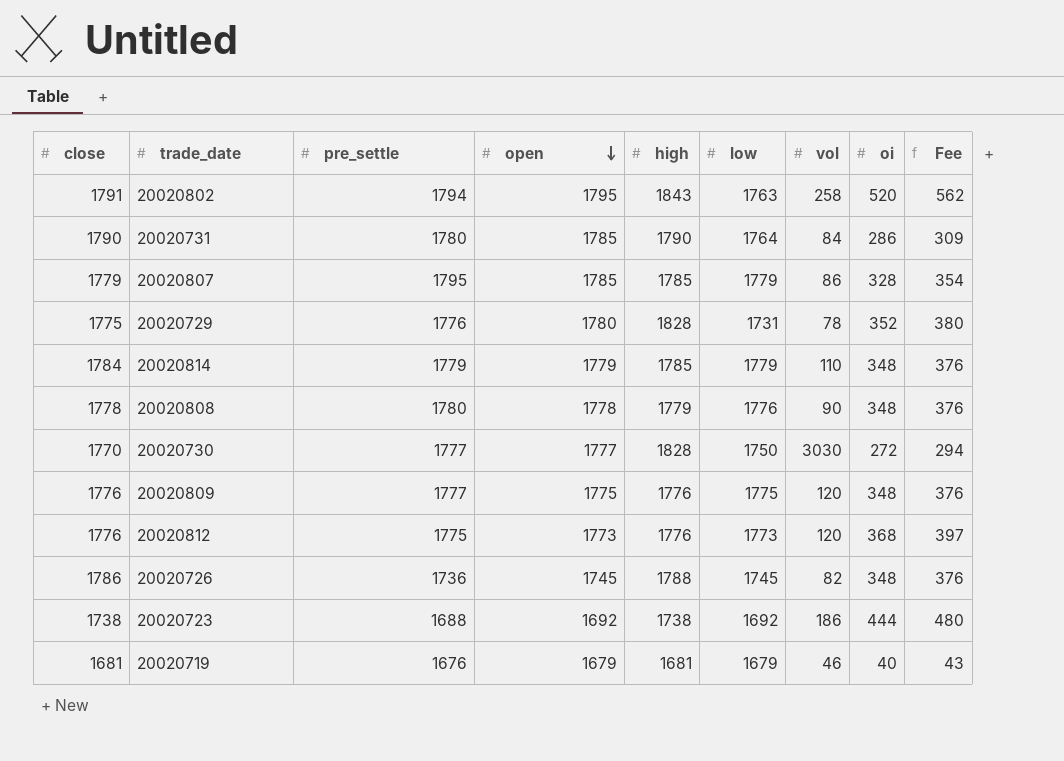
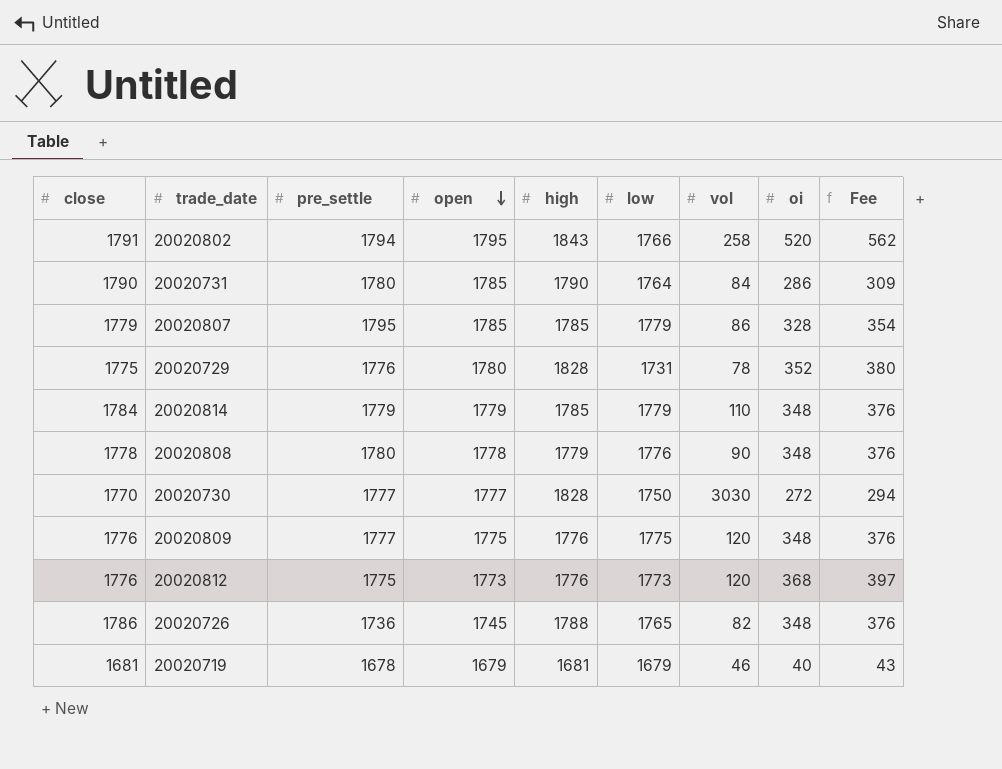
row 20020723: 1738 | 1688 | 1692 | 1738 | 1692 | 186 | 444 | 480 -> none
20020802 | low: 1763 -> 1766
20020726 | low: 1745 -> 1765
20020719 | pre_settle: 1676 -> 1678

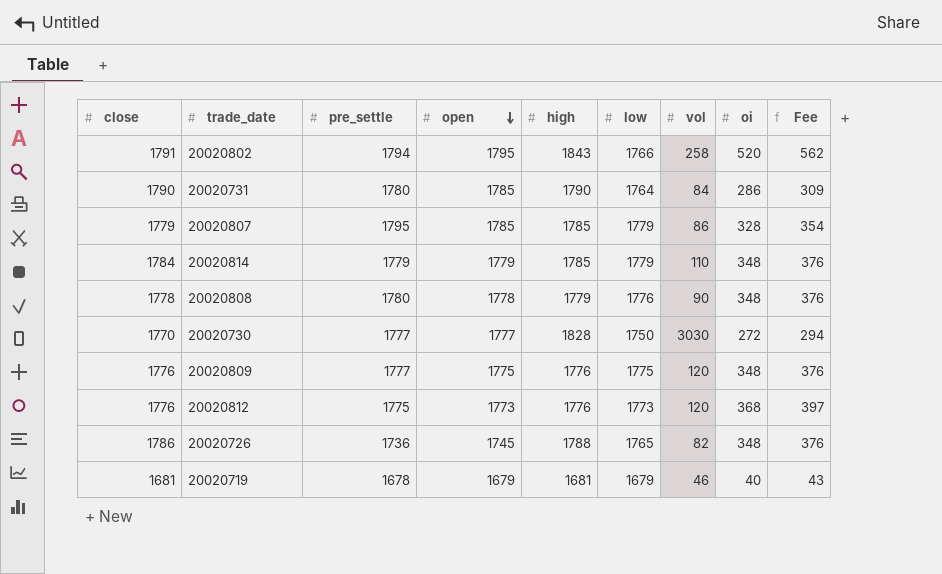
row 20020729: 1775 | 1776 | 1780 | 1828 | 1731 | 78 | 352 | 380 -> none

